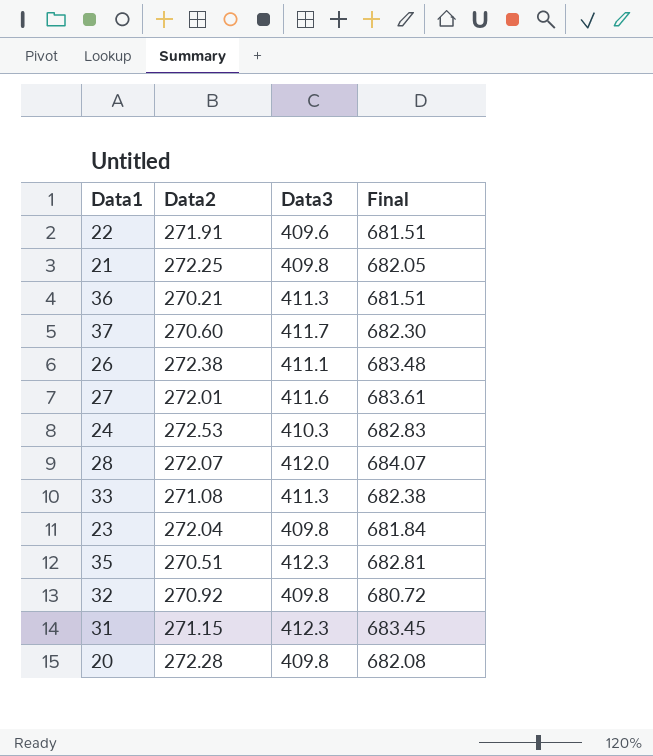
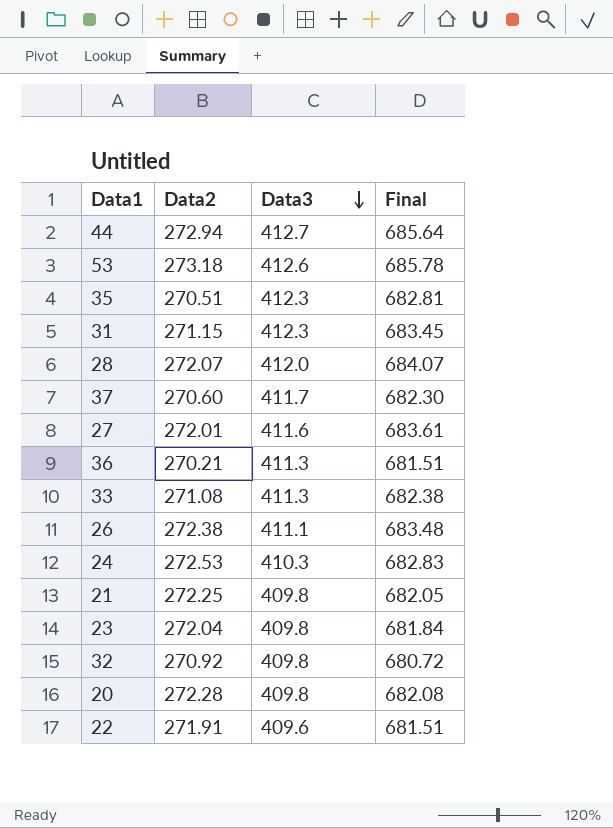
row order: none -> Data3 descending
row 44: none -> 272.94 | 412.7 | 685.64
row 53: none -> 273.18 | 412.6 | 685.78

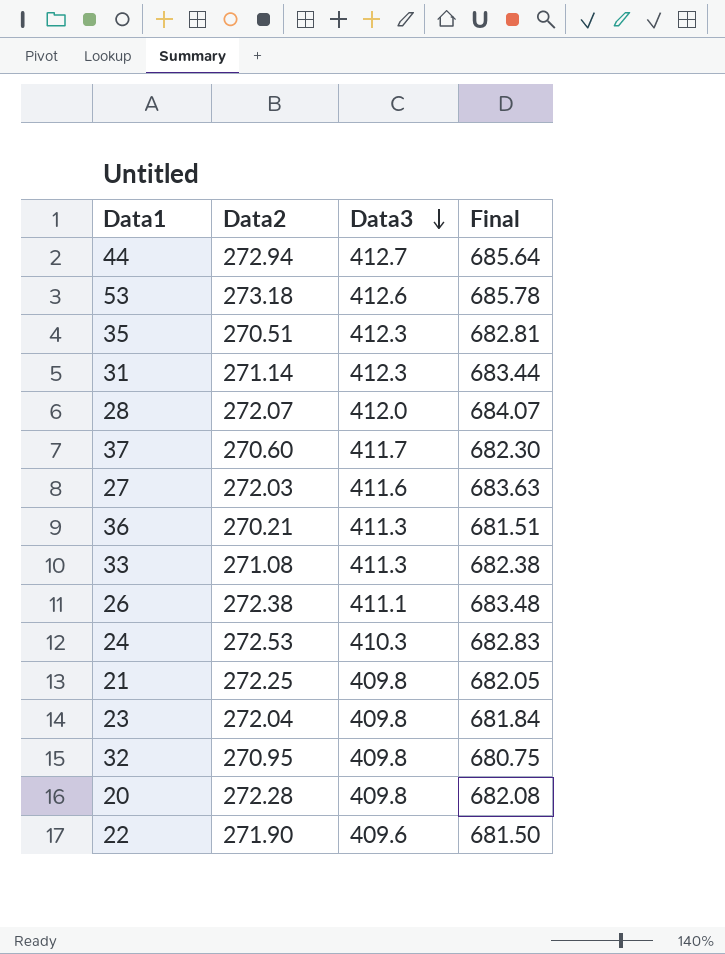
31 | Data2: 271.15 -> 271.14
31 | Final: 683.45 -> 683.44
27 | Data2: 272.01 -> 272.03
27 | Final: 683.61 -> 683.63
32 | Data2: 270.92 -> 270.95
32 | Final: 680.72 -> 680.75
22 | Data2: 271.91 -> 271.90
22 | Final: 681.51 -> 681.50

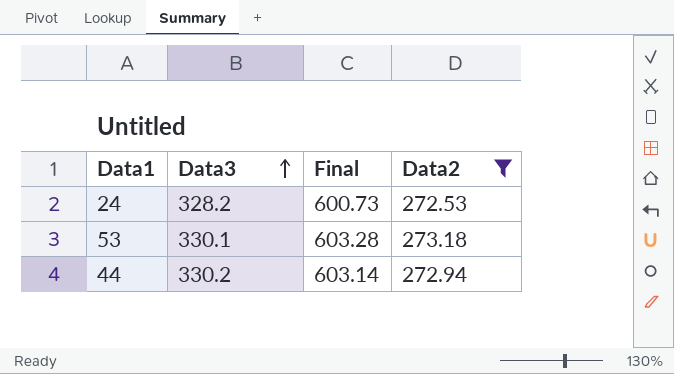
filter: none -> Data2 >= 272.53
row order: Data3 descending -> Data3 ascending
column Data2 | position: 2 -> 4
24 | Data3: 410.3 -> 328.2
24 | Final: 682.83 -> 600.73
53 | Data3: 412.6 -> 330.1
53 | Final: 685.78 -> 603.28
44 | Data3: 412.7 -> 330.2
44 | Final: 685.64 -> 603.14

